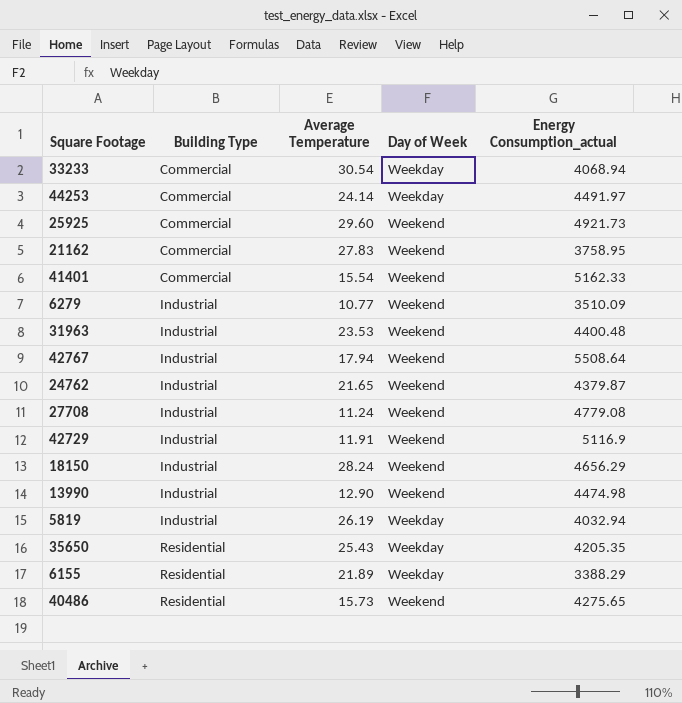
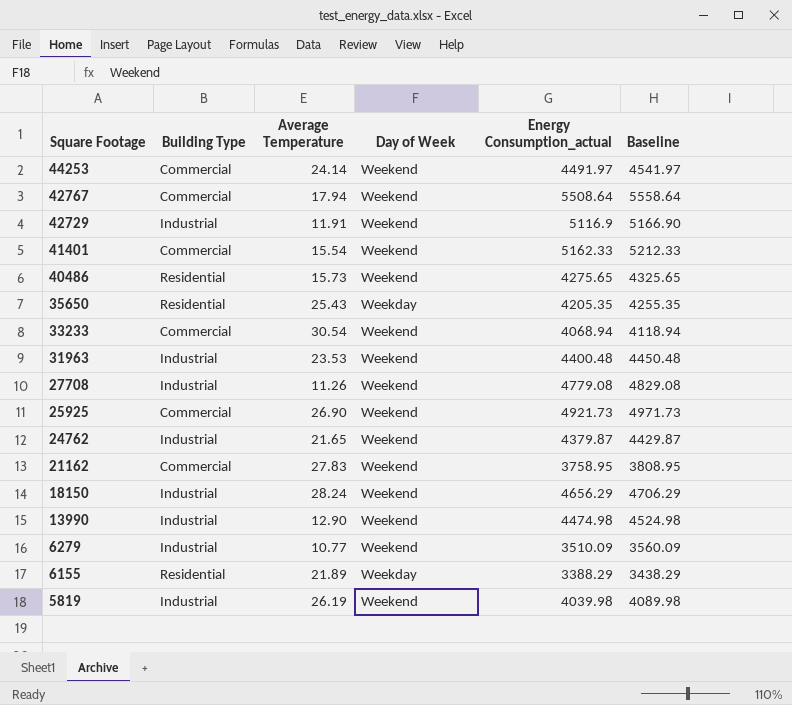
row order: Building Type ascending -> Square Footage descending
column Baseline | formula: none -> [Energy Consumption_actual] + 50
44253 | Day of Week: Weekday -> Weekend
42767 | Building Type: Industrial -> Commercial
33233 | Day of Week: Weekday -> Weekend
27708 | Average Temperature: 11.24 -> 11.26
25925 | Average Temperature: 29.60 -> 26.90
5819 | Day of Week: Weekday -> Weekend
5819 | Energy Consumption_actual: 4032.94 -> 4039.98

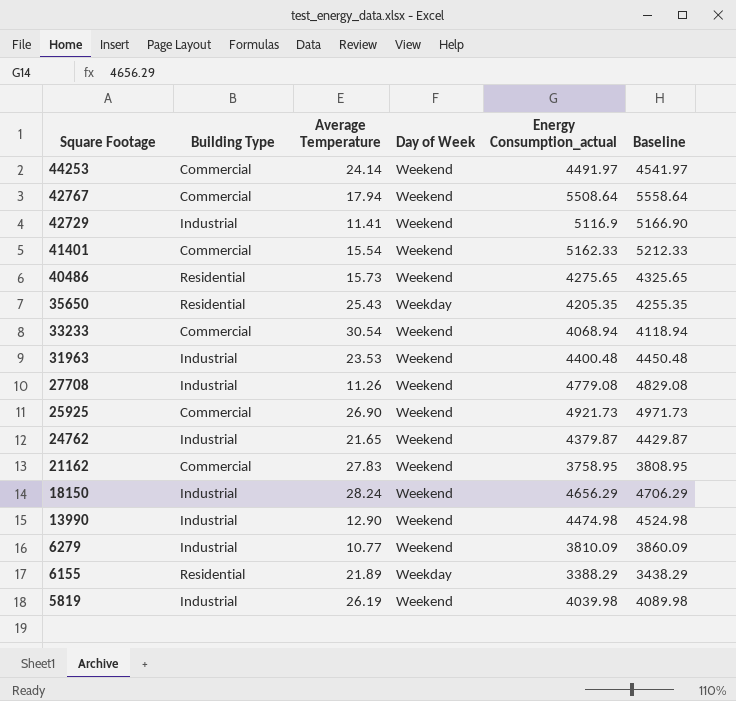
42729 | Average Temperature: 11.91 -> 11.41
6279 | Energy Consumption_actual: 3510.09 -> 3810.09
6279 | Baseline: 3560.09 -> 3860.09

